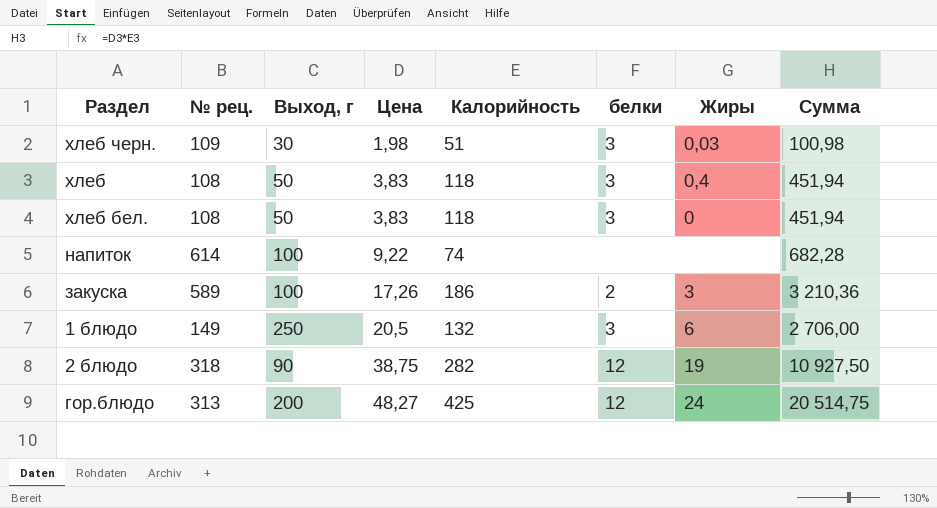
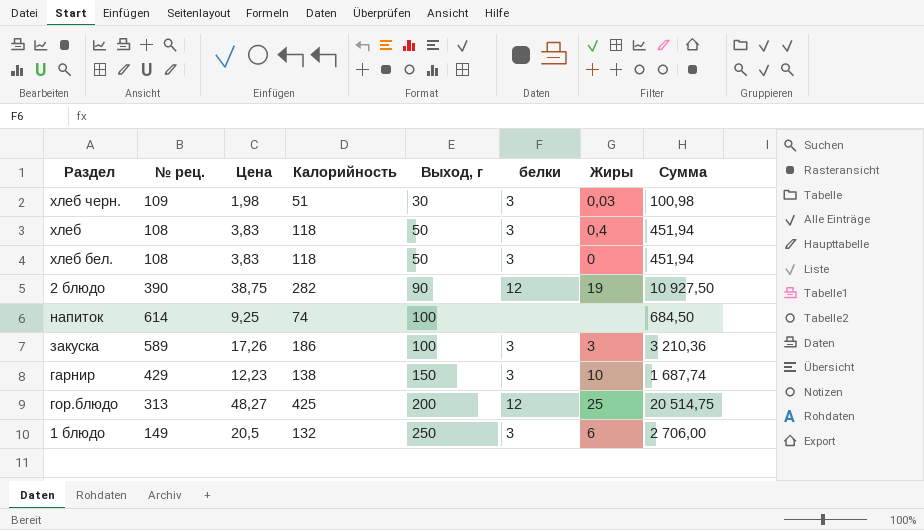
row order: Цена ascending -> Выход, г ascending
column Выход, г | position: 3 -> 5
2 блюдо | № рец.: 318 -> 390
напиток | Цена: 9,22 -> 9,25
напиток | Сумма: 682,28 -> 684,50
закуска | белки: 2 -> 3
row гарнир: none -> 429 | 12,23 | 138 | 150 | 3 | 10 | 1 687,74
гор.блюдо | Жиры: 24 -> 25

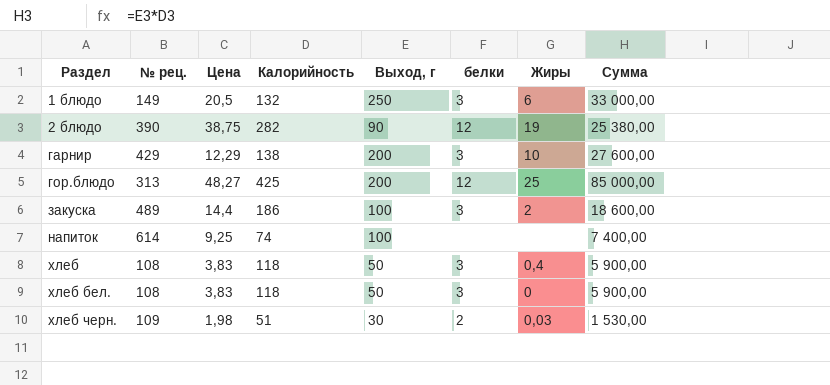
row order: Выход, г ascending -> Раздел ascending
column Сумма | formula: [Цена] * [Калорийность] -> [Калорийность] * [Выход, г]
гарнир | Цена: 12,23 -> 12,29
гарнир | Выход, г: 150 -> 200
закуска | № рец.: 589 -> 489
закуска | Цена: 17,26 -> 14,4
закуска | Жиры: 3 -> 2
хлеб черн. | белки: 3 -> 2

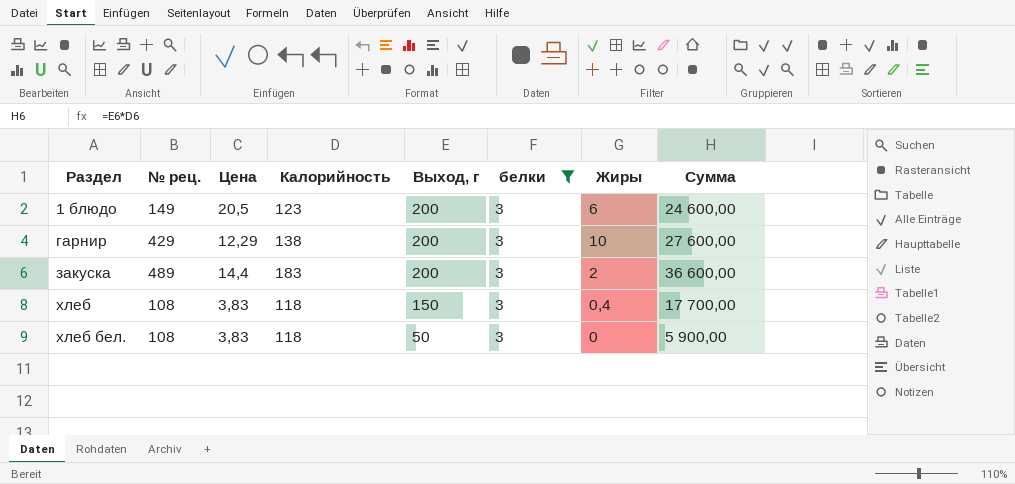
filter: none -> белки = 3
1 блюдо | Калорийность: 132 -> 123
1 блюдо | Выход, г: 250 -> 200
1 блюдо | Сумма: 33 000,00 -> 24 600,00
закуска | Калорийность: 186 -> 183
закуска | Выход, г: 100 -> 200
закуска | Сумма: 18 600,00 -> 36 600,00
хлеб | Выход, г: 50 -> 150
хлеб | Сумма: 5 900,00 -> 17 700,00

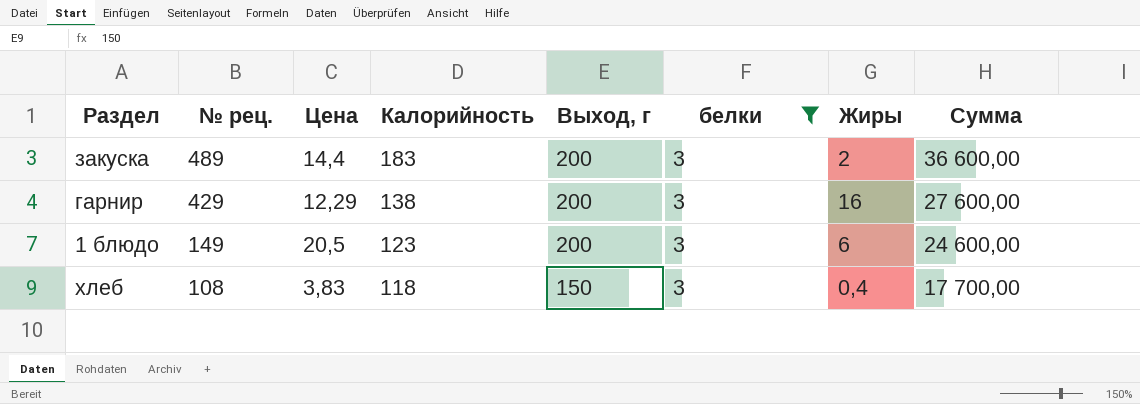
row order: Раздел ascending -> № рец. descending
row хлеб бел.: 108 | 3,83 | 118 | 50 | 3 | 0 | 5 900,00 -> none
гарнир | Жиры: 10 -> 16

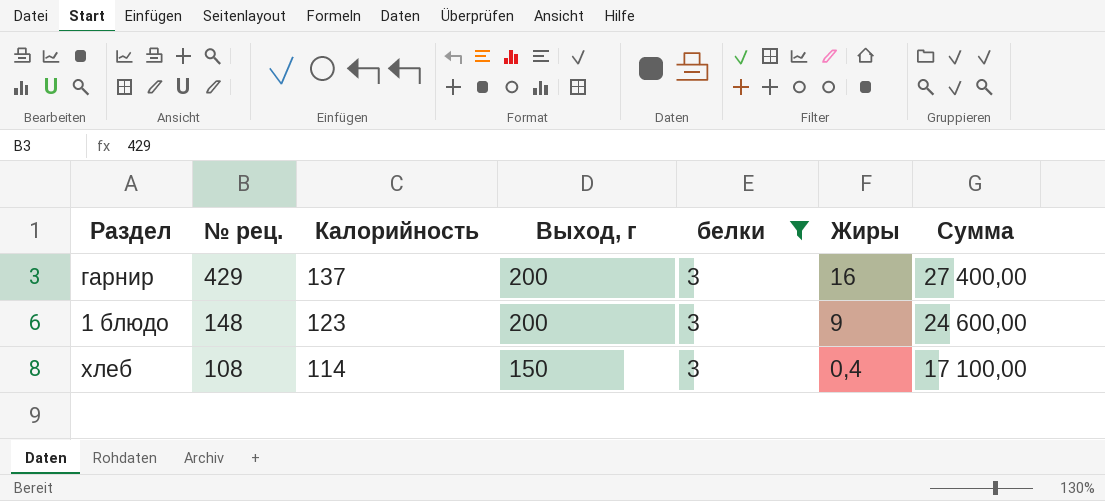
column Цена | position: 3 -> none
row закуска: 489 | 14,4 | 183 | 200 | 3 | 2 | 36 600,00 -> none
гарнир | Калорийность: 138 -> 137
гарнир | Сумма: 27 600,00 -> 27 400,00
1 блюдо | № рец.: 149 -> 148
1 блюдо | Жиры: 6 -> 9
хлеб | Калорийность: 118 -> 114
хлеб | Сумма: 17 700,00 -> 17 100,00

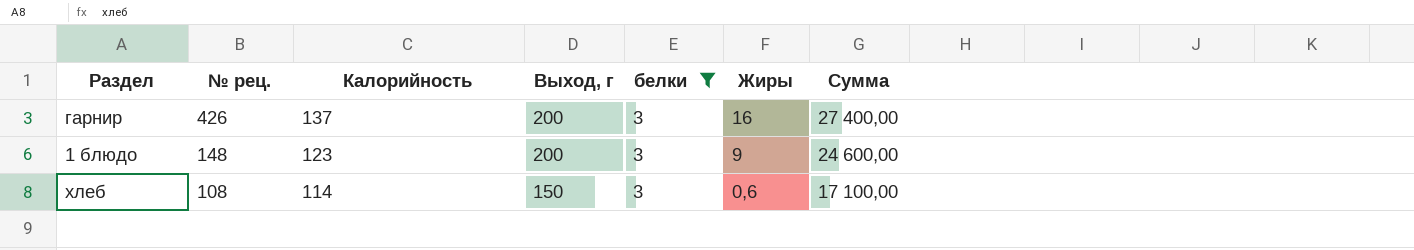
гарнир | № рец.: 429 -> 426
хлеб | Жиры: 0,4 -> 0,6

